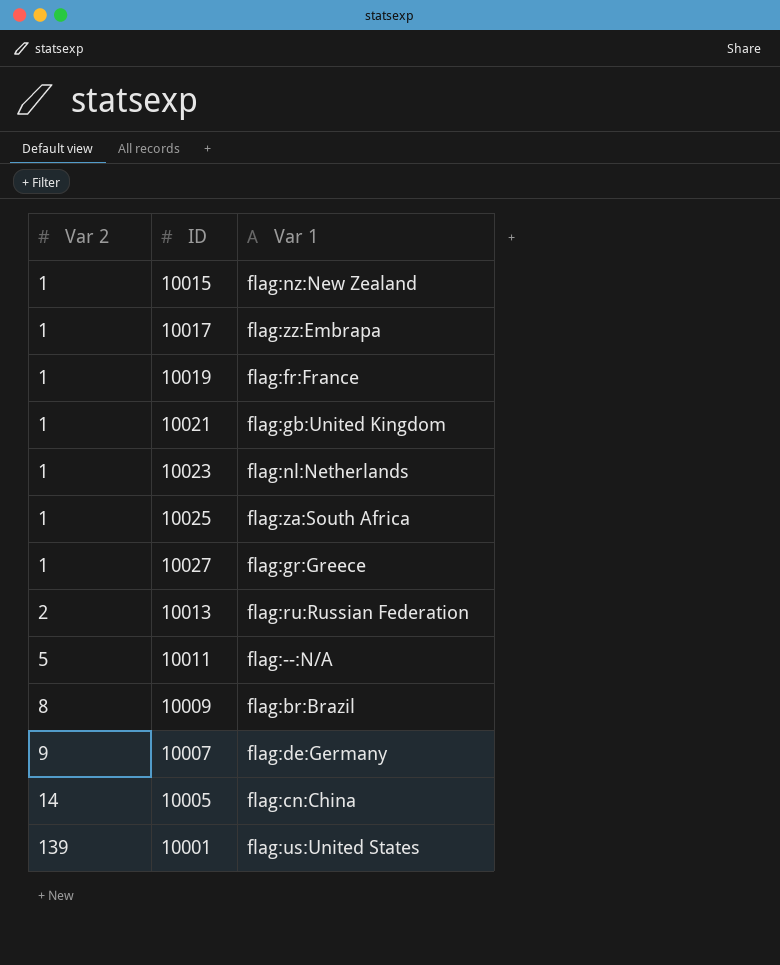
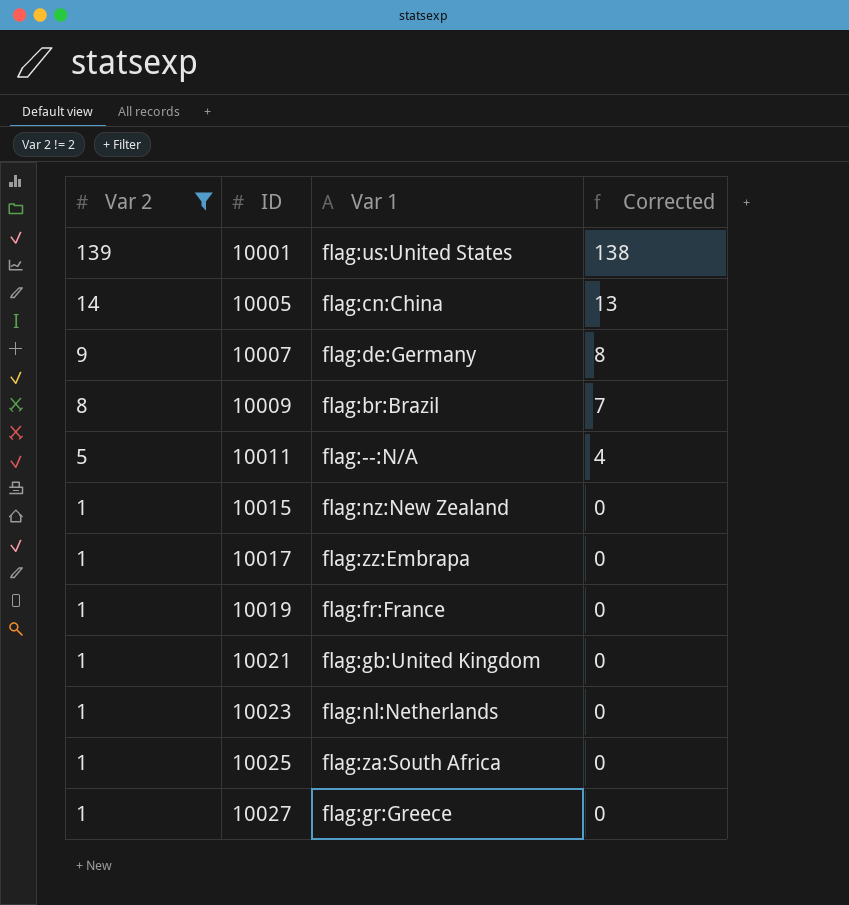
filter: none -> Var 2 != 2
row order: Var 2 ascending -> Var 2 descending
column Corrected | formula: none -> [Var 2] - 1

